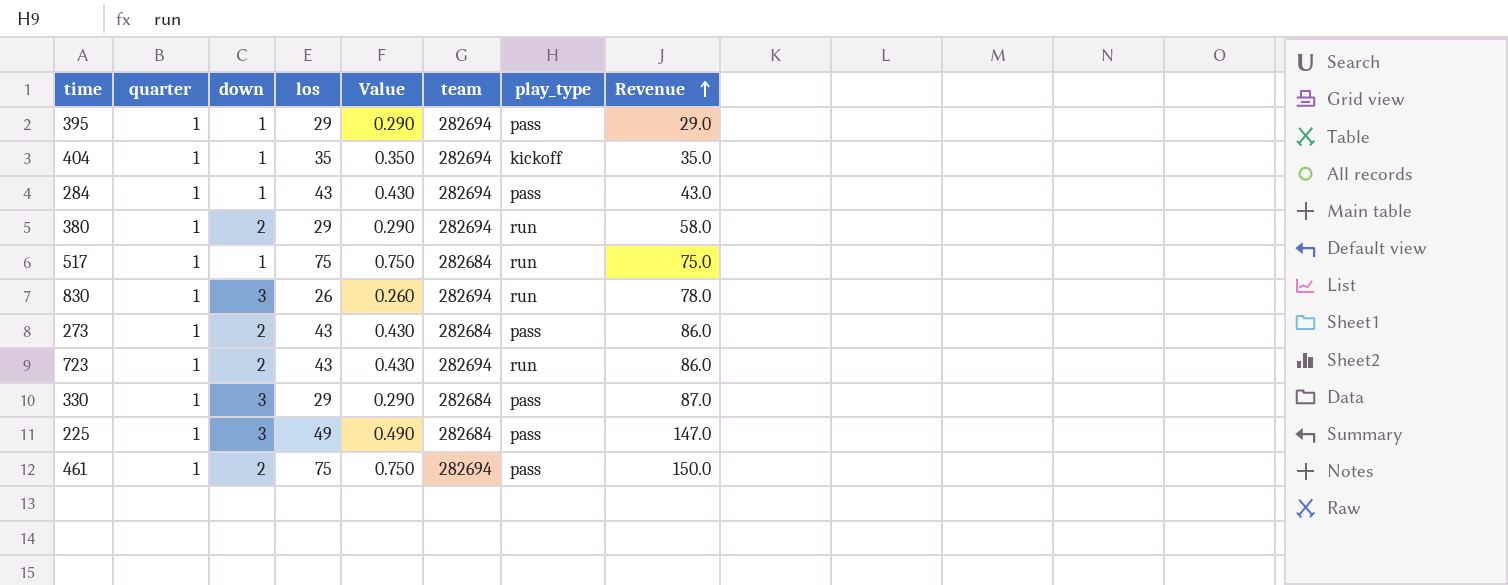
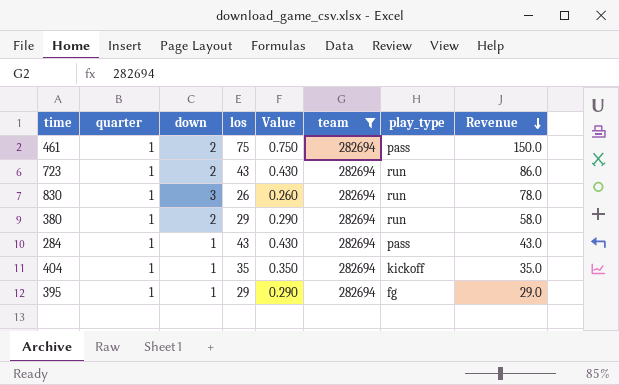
filter: none -> team = 282694
row order: Revenue ascending -> Revenue descending
395 | play_type: pass -> fg

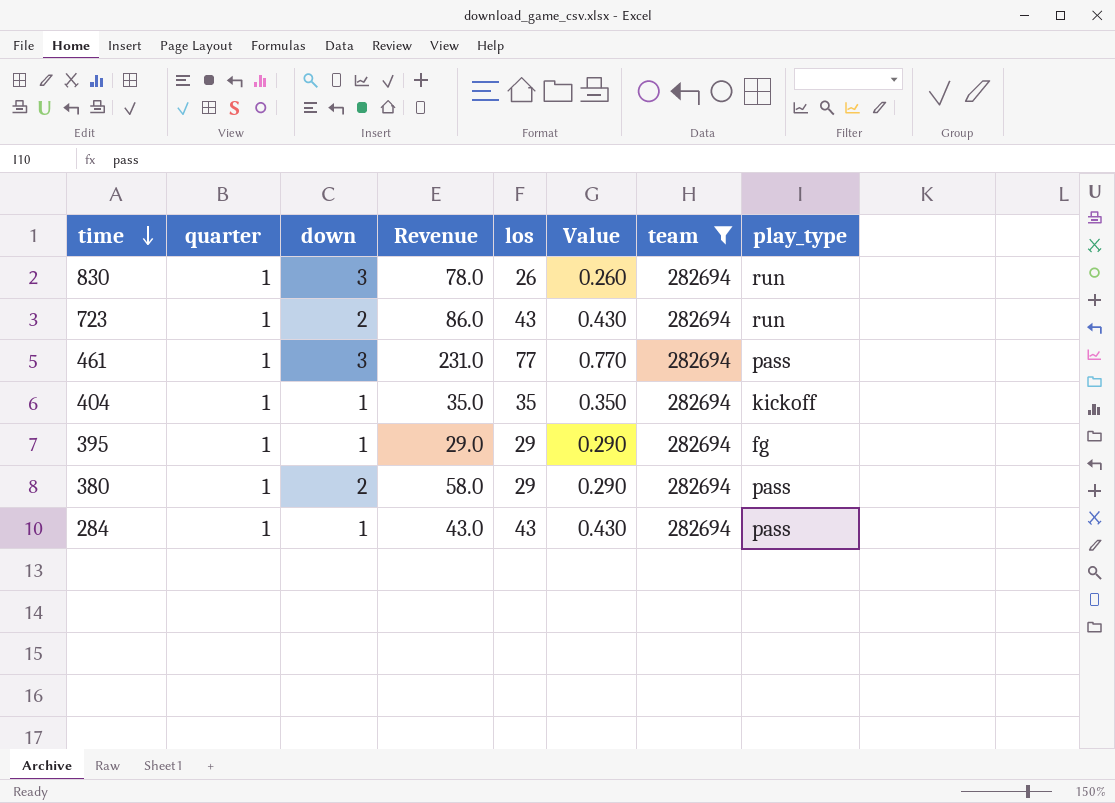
row order: Revenue descending -> time descending
column Revenue | position: 8 -> 4
461 | down: 2 -> 3
461 | Revenue: 150.0 -> 231.0
461 | los: 75 -> 77
461 | Value: 0.750 -> 0.770
380 | play_type: run -> pass

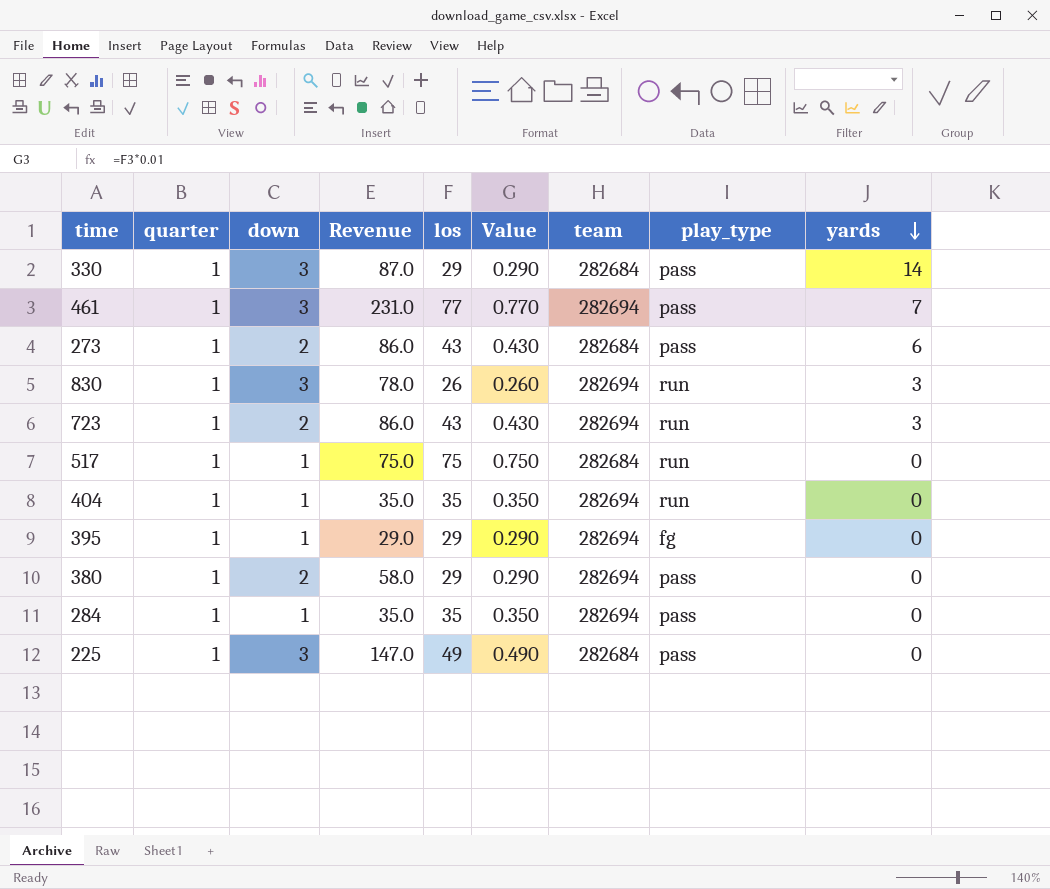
filter: team = 282694 -> none
row order: time descending -> yards descending
column yards | position: none -> 9
404 | play_type: kickoff -> run
284 | Revenue: 43.0 -> 35.0
284 | los: 43 -> 35
284 | Value: 0.430 -> 0.350

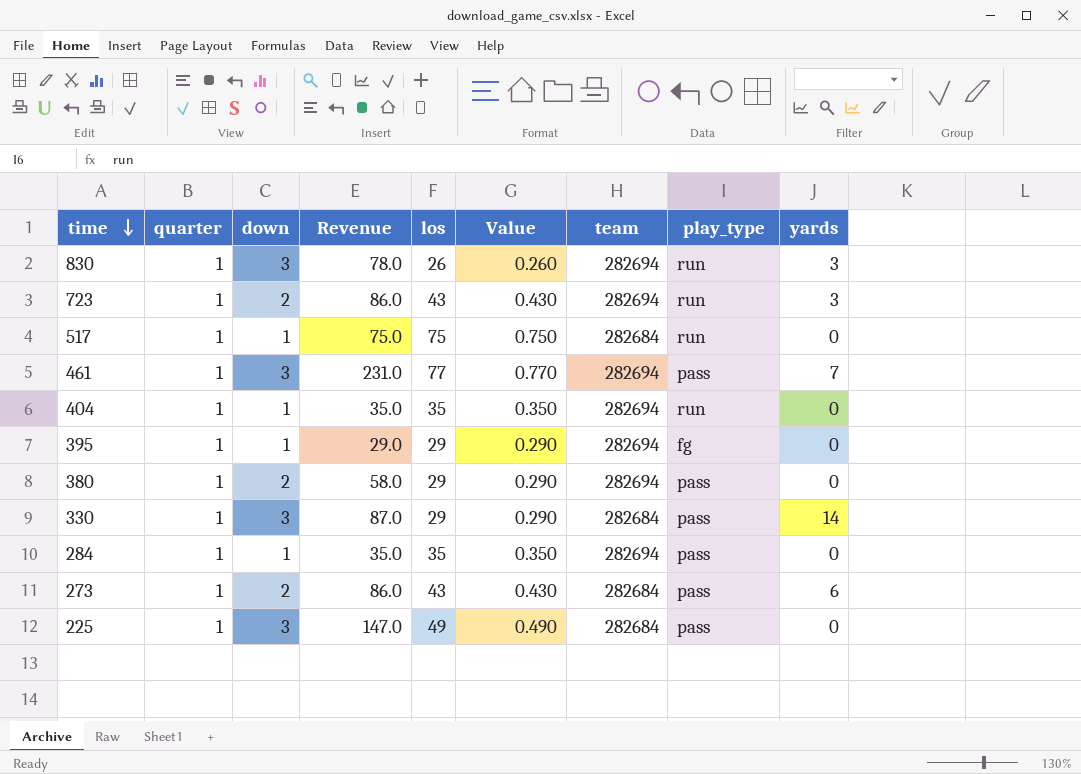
row order: yards descending -> time descending

